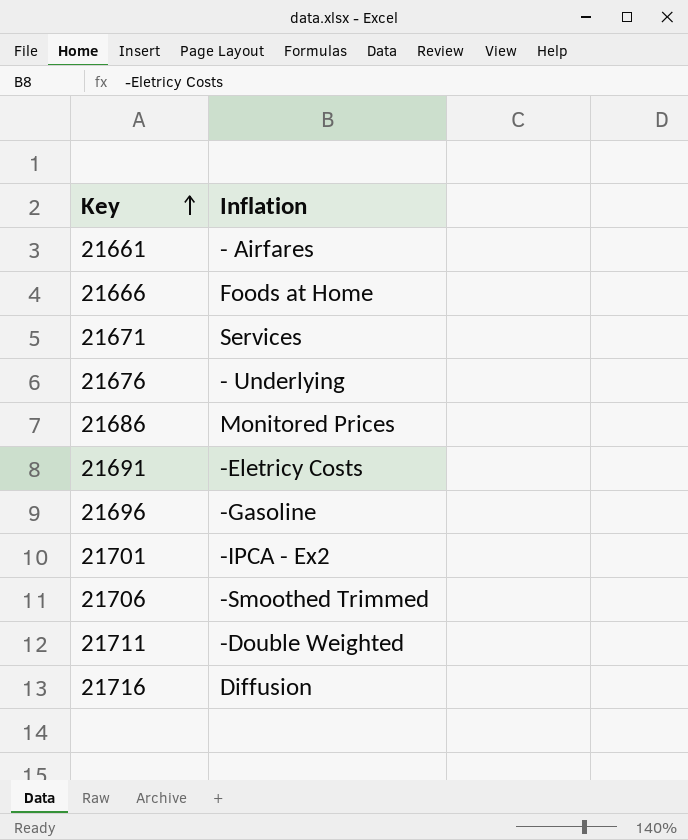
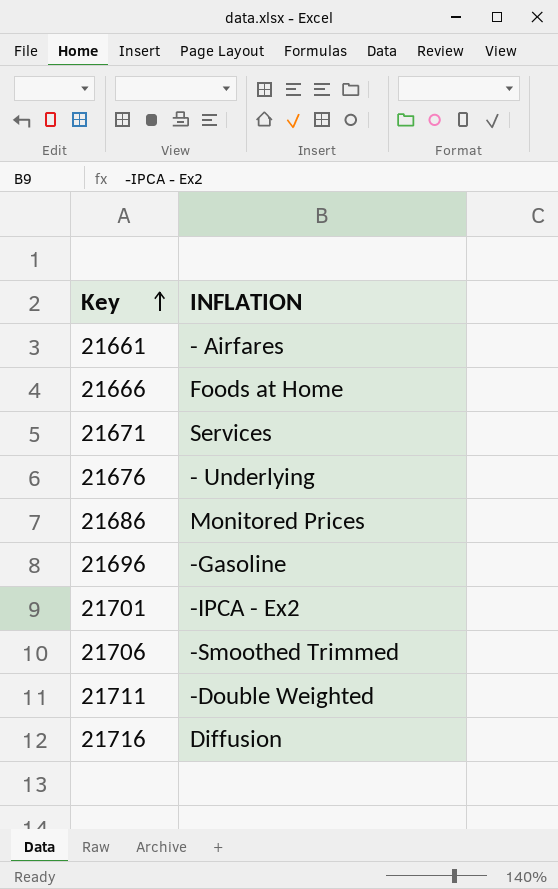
column name: Inflation -> INFLATION
row 21691: -Eletricy Costs -> none

